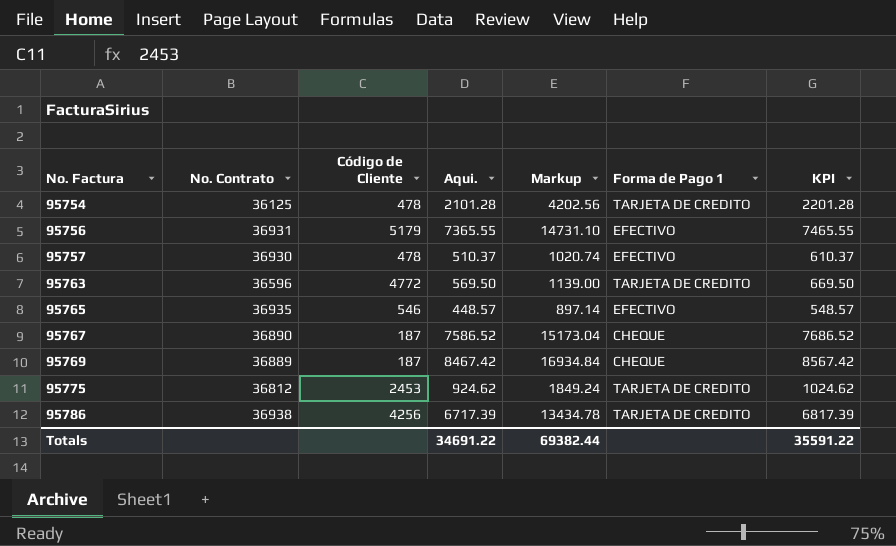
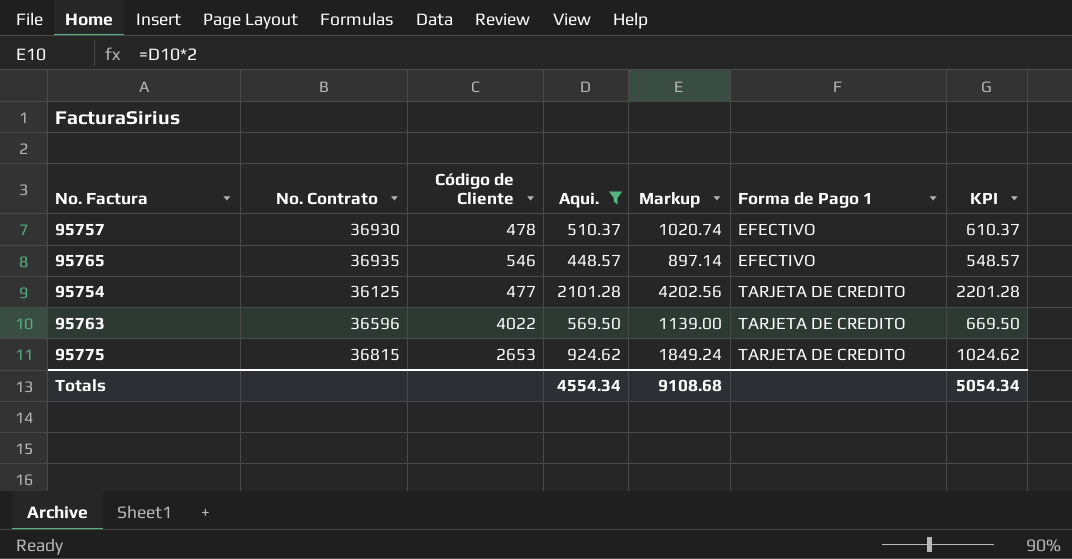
filter: none -> Aqui. <= 2101.28
row order: No. Factura ascending -> Forma de Pago 1 ascending
95754 | Código de Cliente: 478 -> 477
95763 | Código de Cliente: 4772 -> 4022
95775 | No. Contrato: 36812 -> 36815
95775 | Código de Cliente: 2453 -> 2653
Totals | Aqui.: 34691.22 -> 4554.34
Totals | Markup: 69382.44 -> 9108.68
Totals | KPI: 35591.22 -> 5054.34

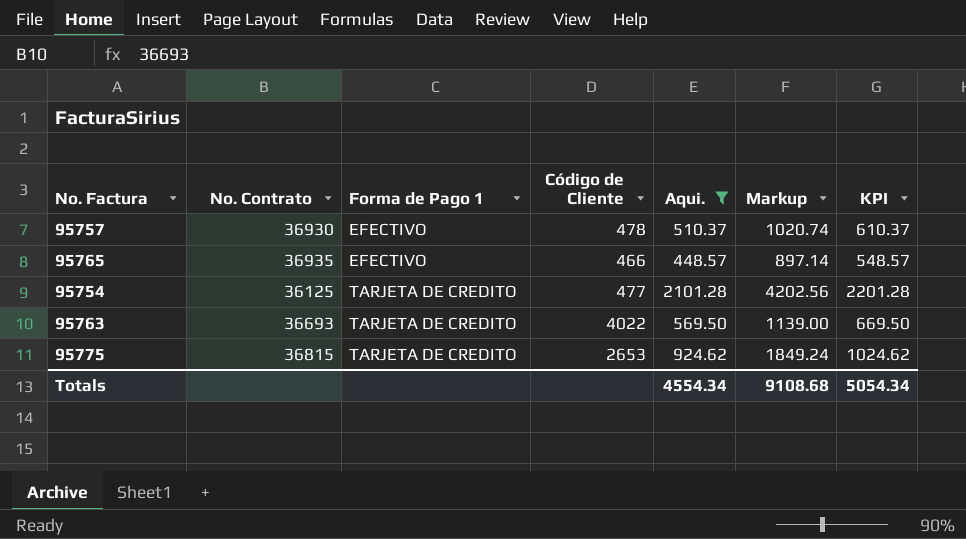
column Forma de Pago 1 | position: 6 -> 3
95765 | Código de Cliente: 546 -> 466
95763 | No. Contrato: 36596 -> 36693

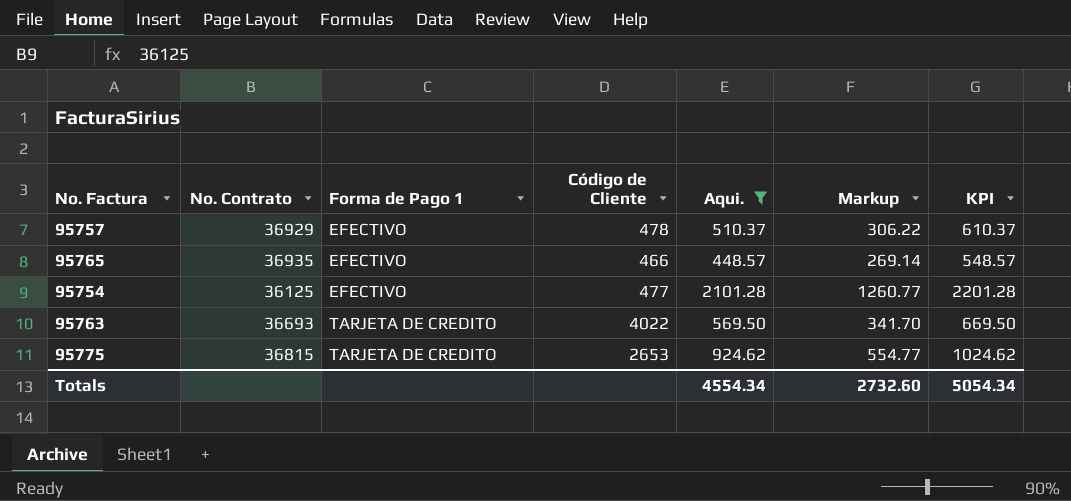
column Markup | formula: [Aqui.] * 2 -> [Aqui.] * 0.6
95757 | No. Contrato: 36930 -> 36929
95754 | Forma de Pago 1: TARJETA DE CREDITO -> EFECTIVO
Totals | Markup: 9108.68 -> 2732.60

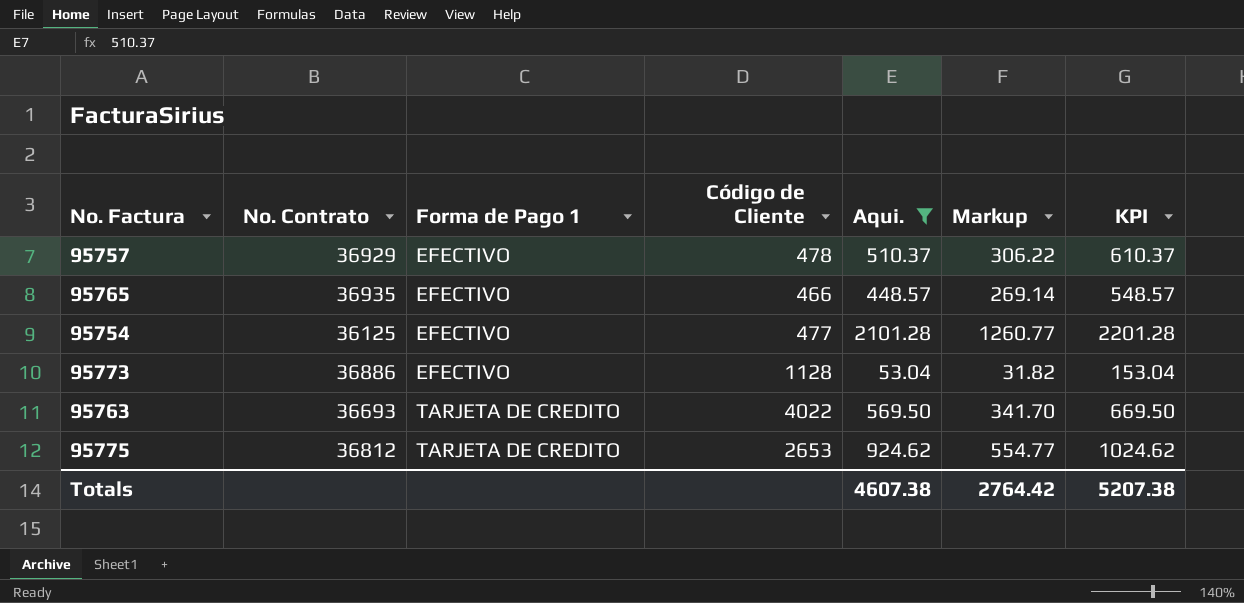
row 95773: none -> 36886 | EFECTIVO | 1128 | 53.04 | 31.82 | 153.04
95775 | No. Contrato: 36815 -> 36812
Totals | Aqui.: 4554.34 -> 4607.38
Totals | Markup: 2732.60 -> 2764.42
Totals | KPI: 5054.34 -> 5207.38

